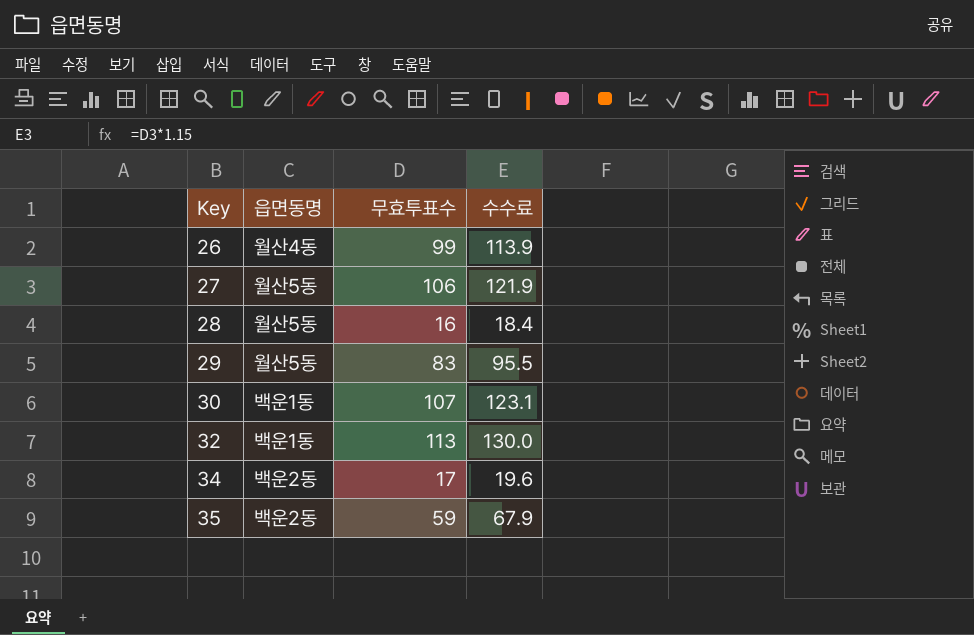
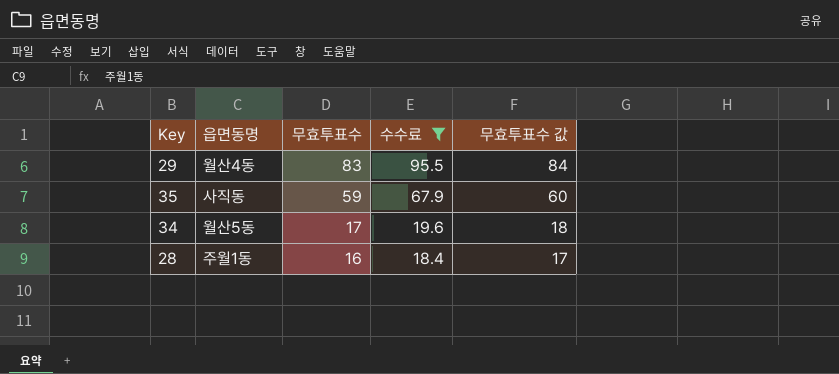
filter: none -> 수수료 <= 95.5
row order: Key ascending -> 무효투표수 descending
column 무효투표수 값 | formula: none -> [무효투표수] + 1
29 | 읍면동명: 월산5동 -> 월산4동
35 | 읍면동명: 백운2동 -> 사직동
34 | 읍면동명: 백운2동 -> 월산5동
28 | 읍면동명: 월산5동 -> 주월1동

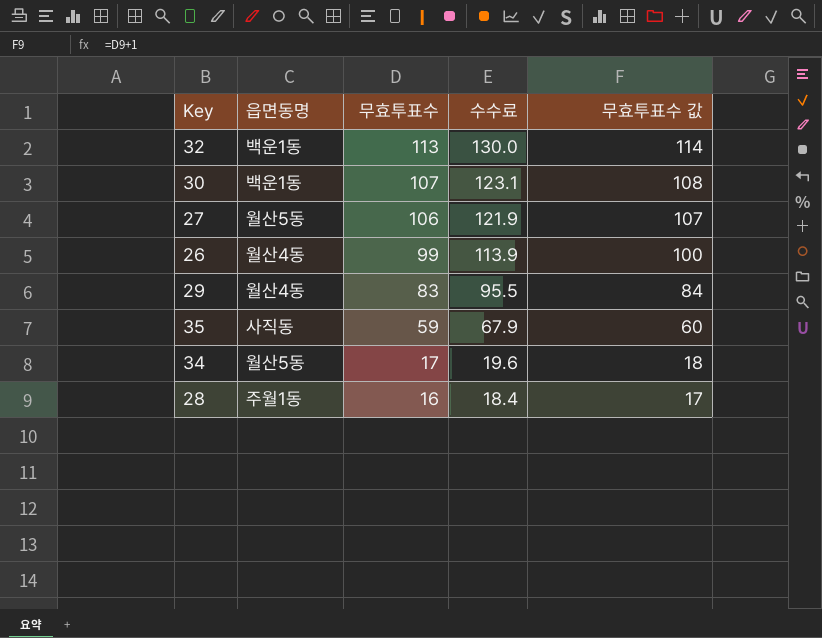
filter: 수수료 <= 95.5 -> none

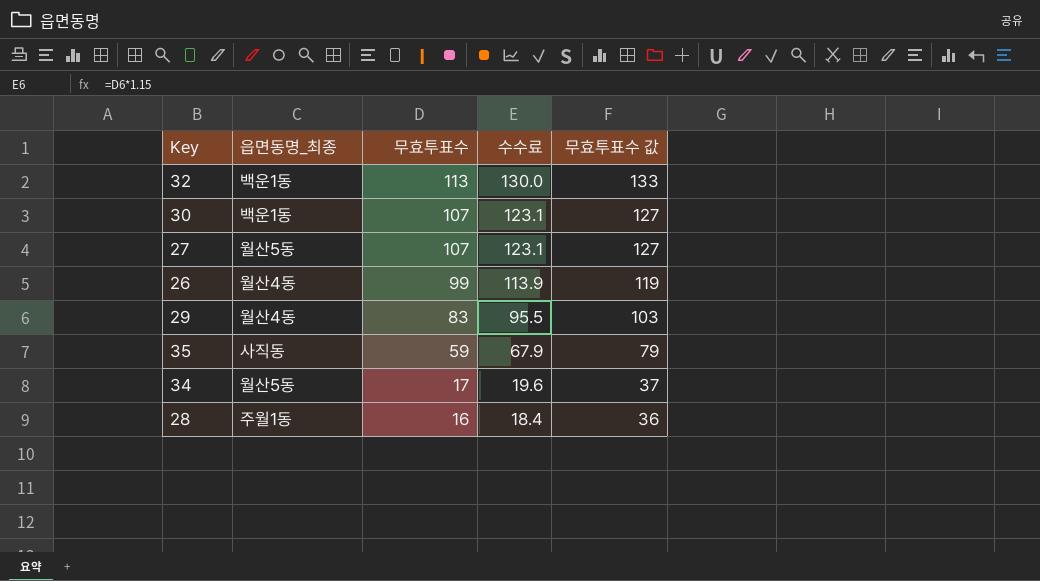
column name: 읍면동명 -> 읍면동명_최종
column 무효투표수 값 | formula: [무효투표수] + 1 -> [무효투표수] + 20
27 | 무효투표수: 106 -> 107
27 | 수수료: 121.9 -> 123.1

